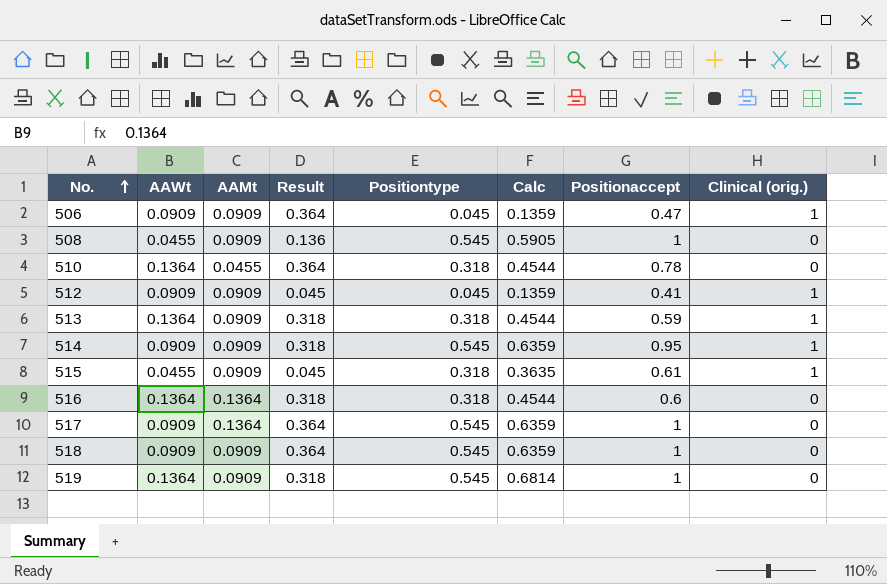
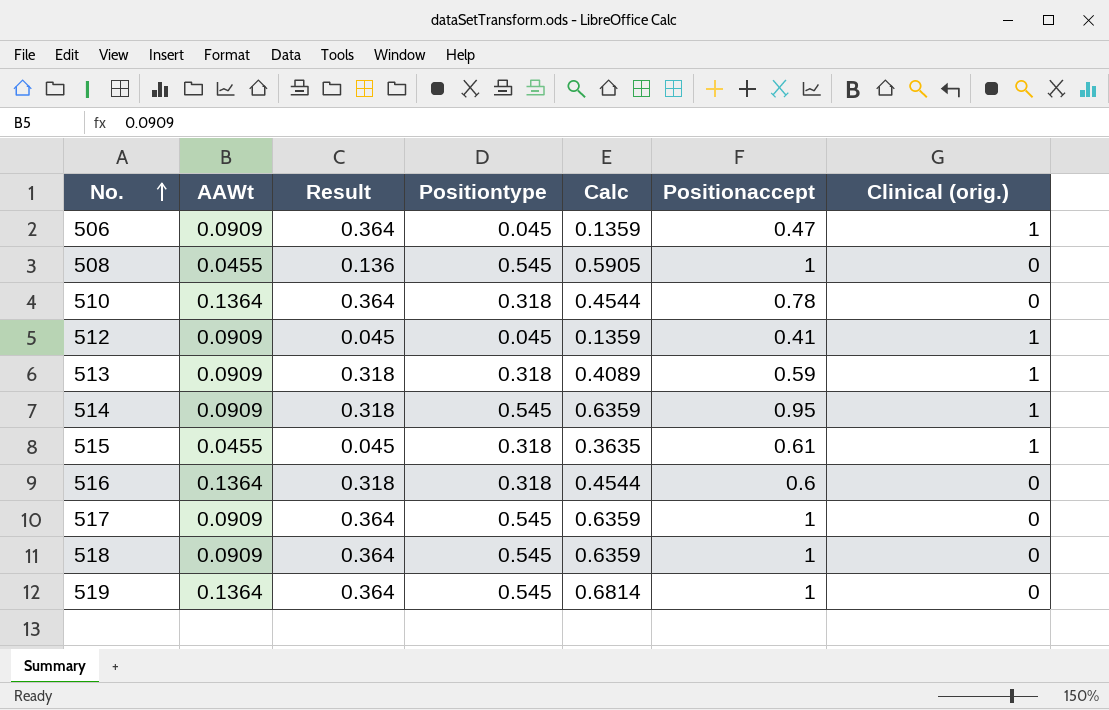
column AAMt | position: 3 -> none
513 | AAWt: 0.1364 -> 0.0909
513 | Calc: 0.4544 -> 0.4089
519 | Result: 0.318 -> 0.364

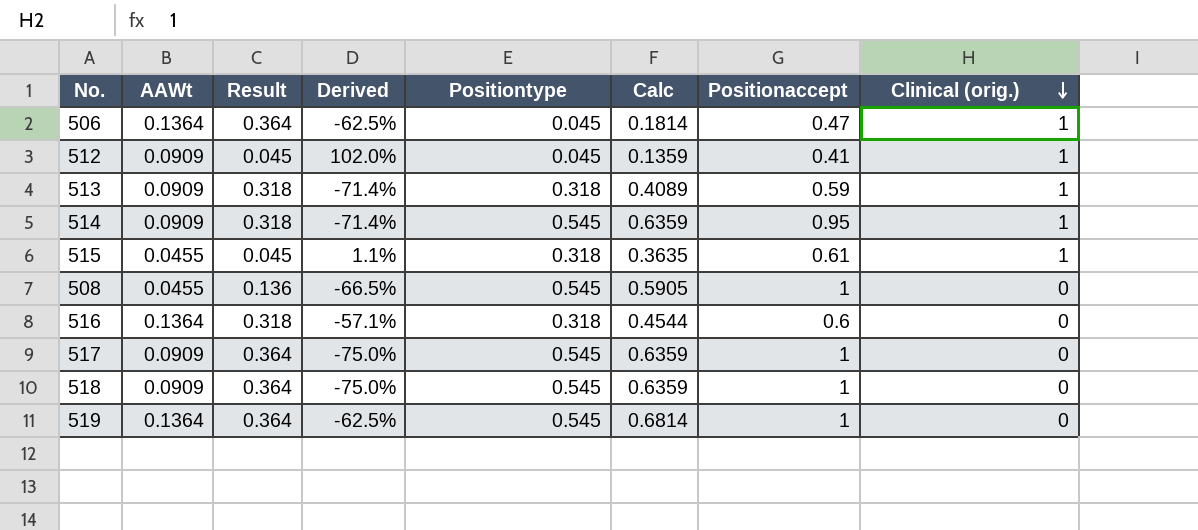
row order: No. ascending -> Clinical (orig.) descending
column Derived | formula: none -> ([AAWt] - [Result]) / [Result]
row 510: 0.1364 | 0.364 | 0.318 | 0.4544 | 0.78 | 0 -> none
506 | AAWt: 0.0909 -> 0.1364
506 | Calc: 0.1359 -> 0.1814

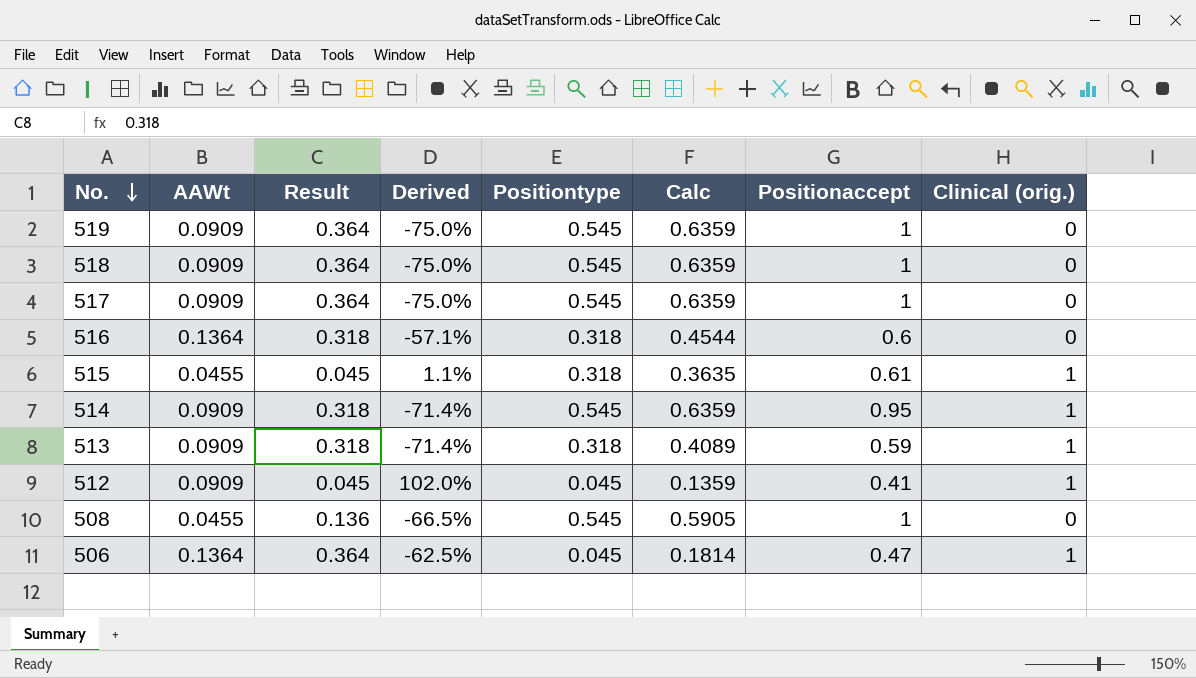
row order: Clinical (orig.) descending -> No. descending
519 | AAWt: 0.1364 -> 0.0909
519 | Derived: -62.5% -> -75.0%
519 | Calc: 0.6814 -> 0.6359

